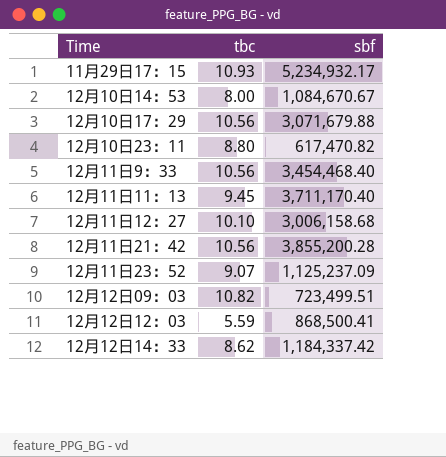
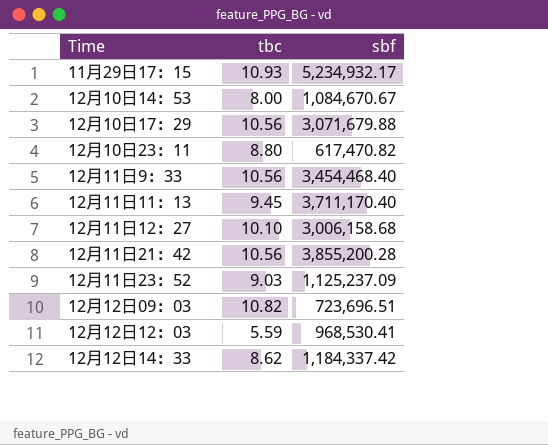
12月11日23：52 | tbc: 9.07 -> 9.03
12月12日09：03 | sbf: 723,499.51 -> 723,696.51
12月12日12：03 | sbf: 868,500.41 -> 968,530.41

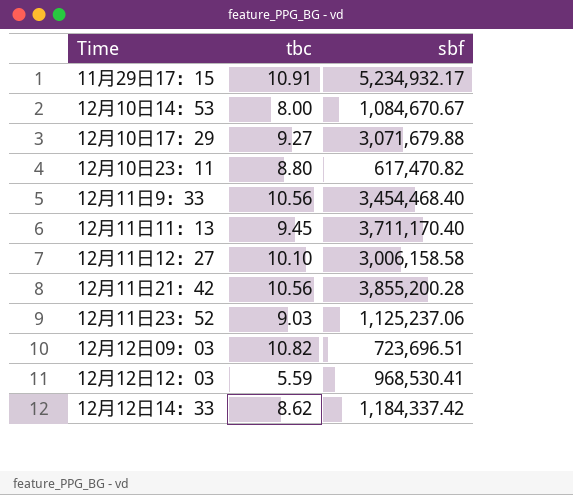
11月29日17：15 | tbc: 10.93 -> 10.91
12月10日17：29 | tbc: 10.56 -> 9.27
12月11日12：27 | sbf: 3,006,158.68 -> 3,006,158.58
12月11日23：52 | sbf: 1,125,237.09 -> 1,125,237.06

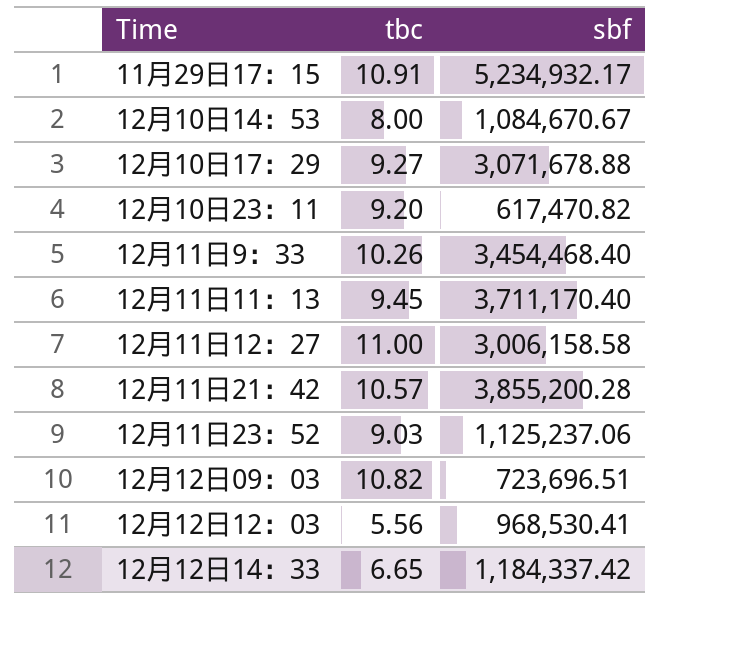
12月10日17：29 | sbf: 3,071,679.88 -> 3,071,678.88
12月10日23：11 | tbc: 8.80 -> 9.20
12月11日9：33 | tbc: 10.56 -> 10.26
12月11日12：27 | tbc: 10.10 -> 11.00
12月11日21：42 | tbc: 10.56 -> 10.57
12月12日12：03 | tbc: 5.59 -> 5.56
12月12日14：33 | tbc: 8.62 -> 6.65

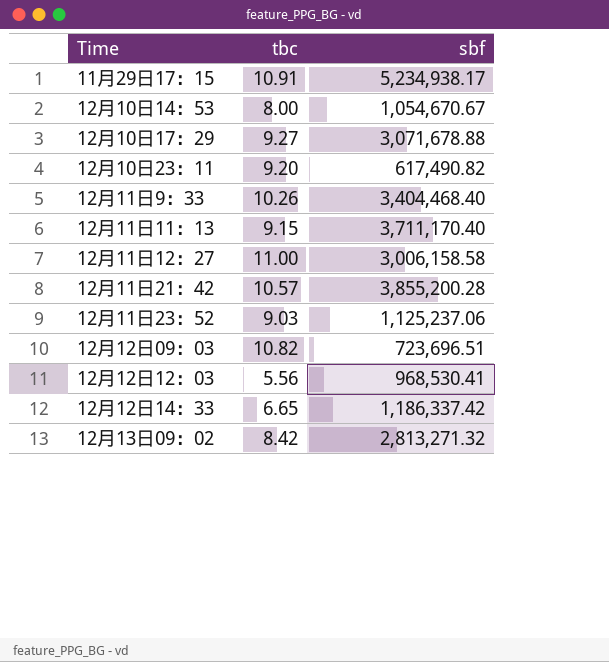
11月29日17：15 | sbf: 5,234,932.17 -> 5,234,938.17
12月10日14：53 | sbf: 1,084,670.67 -> 1,054,670.67
12月10日23：11 | sbf: 617,470.82 -> 617,490.82
12月11日9：33 | sbf: 3,454,468.40 -> 3,404,468.40
12月11日11：13 | tbc: 9.45 -> 9.15
12月12日14：33 | sbf: 1,184,337.42 -> 1,186,337.42
row 12月13日09：02: none -> 8.42 | 2,813,271.32

